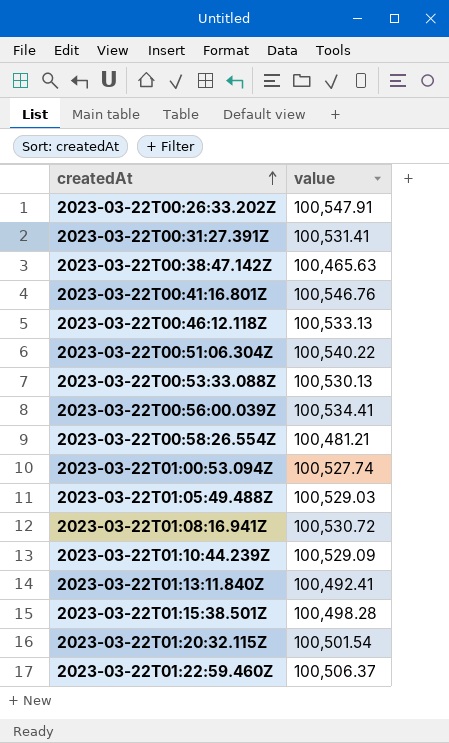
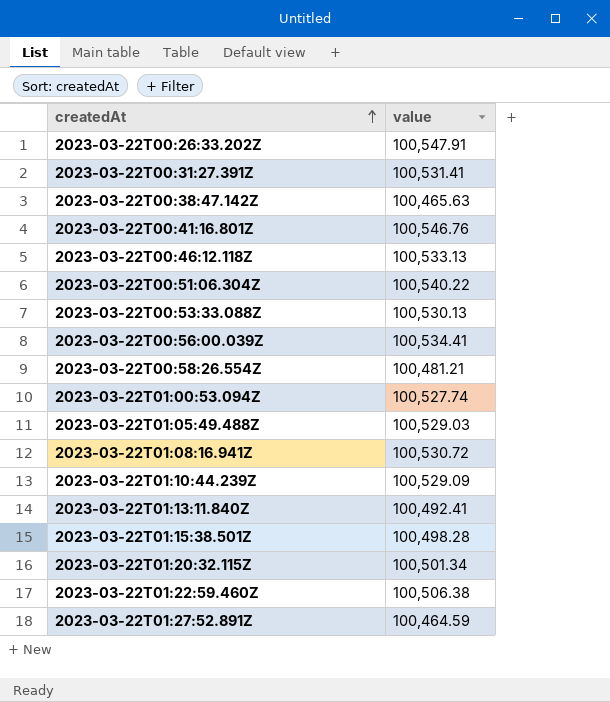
2023-03-22T01:20:32.115Z | value: 100,501.54 -> 100,501.34
2023-03-22T01:22:59.460Z | value: 100,506.37 -> 100,506.38
row 2023-03-22T01:27:52.891Z: none -> 100,464.59

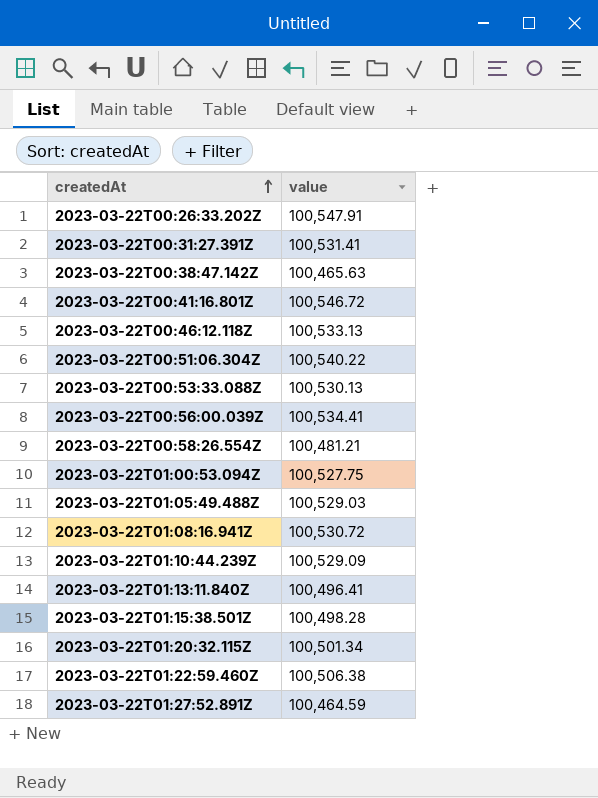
2023-03-22T00:41:16.801Z | value: 100,546.76 -> 100,546.72
2023-03-22T01:00:53.094Z | value: 100,527.74 -> 100,527.75
2023-03-22T01:13:11.840Z | value: 100,492.41 -> 100,496.41

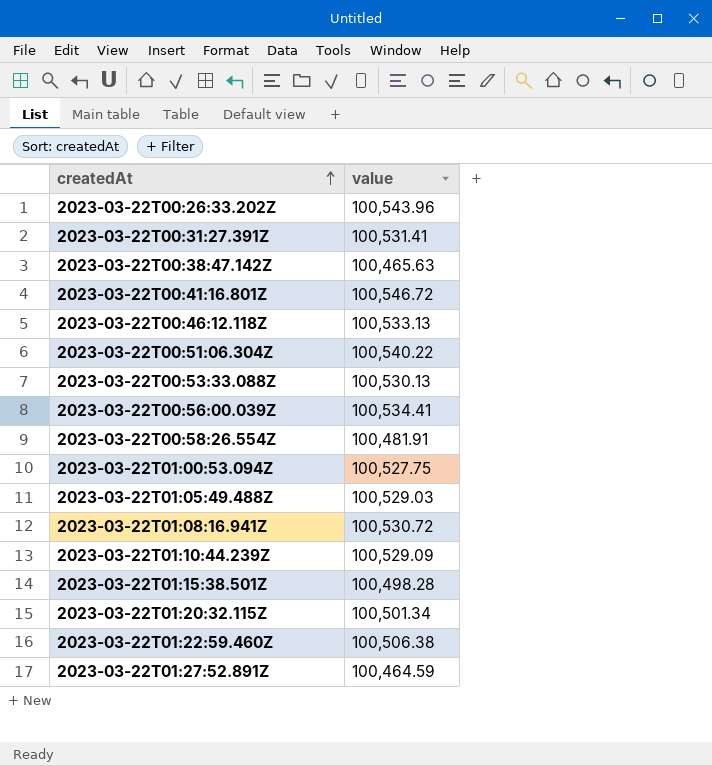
row 2023-03-22T01:13:11.840Z: 100,496.41 -> none
2023-03-22T00:26:33.202Z | value: 100,547.91 -> 100,543.96
2023-03-22T00:58:26.554Z | value: 100,481.21 -> 100,481.91

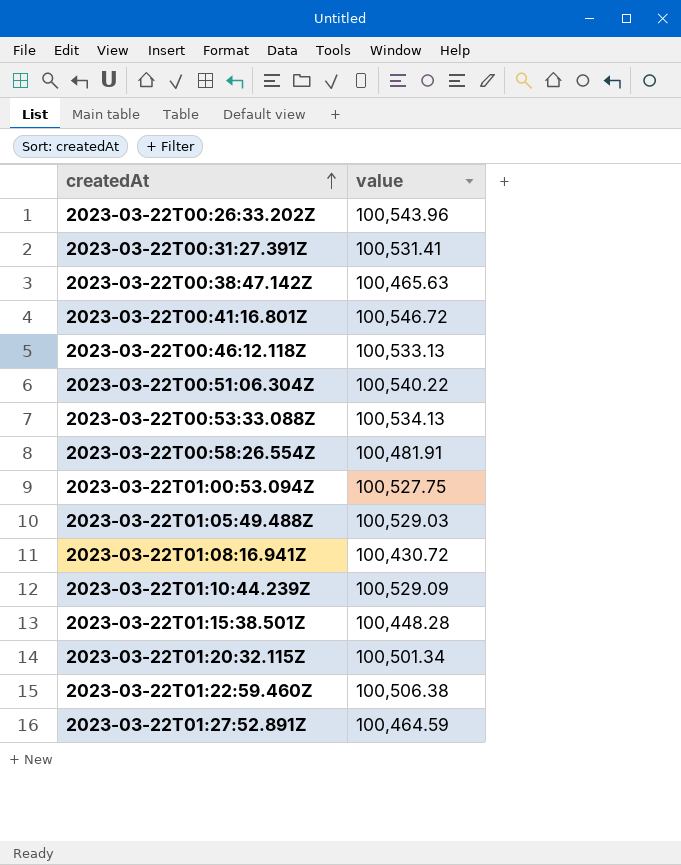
row 2023-03-22T00:56:00.039Z: 100,534.41 -> none
2023-03-22T00:53:33.088Z | value: 100,530.13 -> 100,534.13
2023-03-22T01:08:16.941Z | value: 100,530.72 -> 100,430.72
2023-03-22T01:15:38.501Z | value: 100,498.28 -> 100,448.28

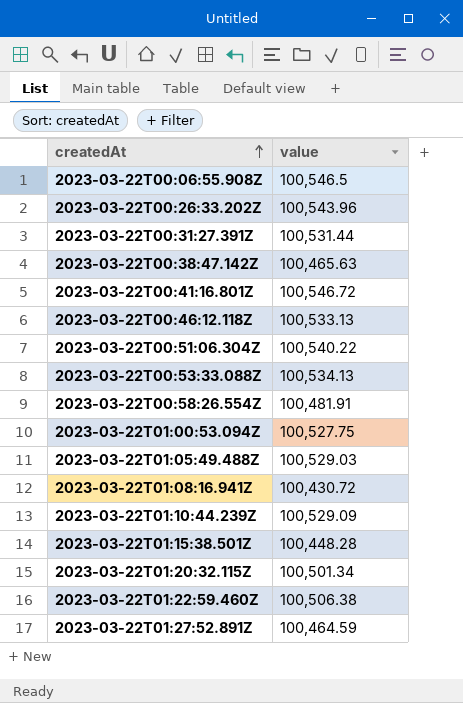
row 2023-03-22T00:06:55.908Z: none -> 100,546.5
2023-03-22T00:31:27.391Z | value: 100,531.41 -> 100,531.44

